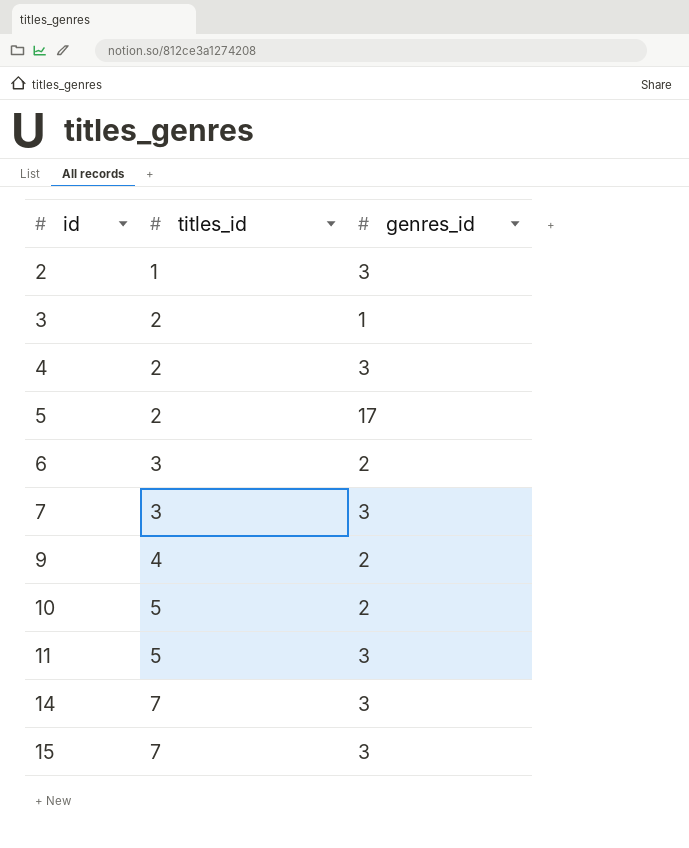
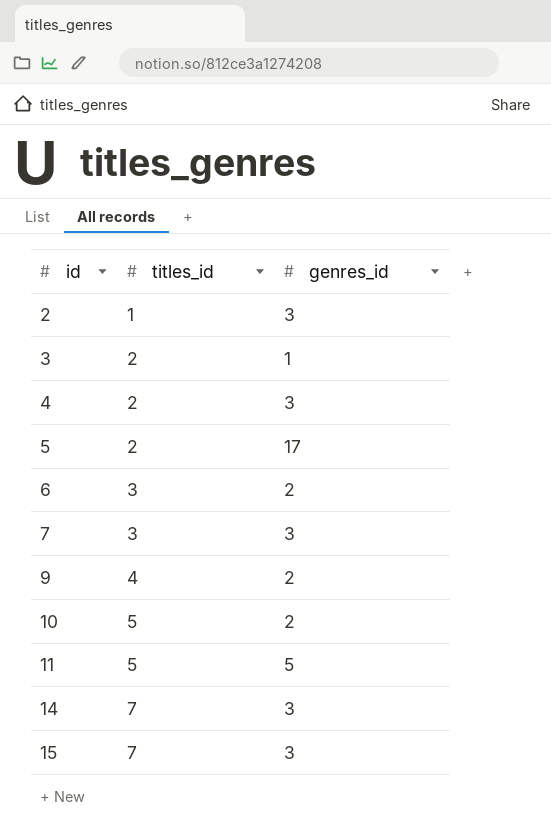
11 | genres_id: 3 -> 5

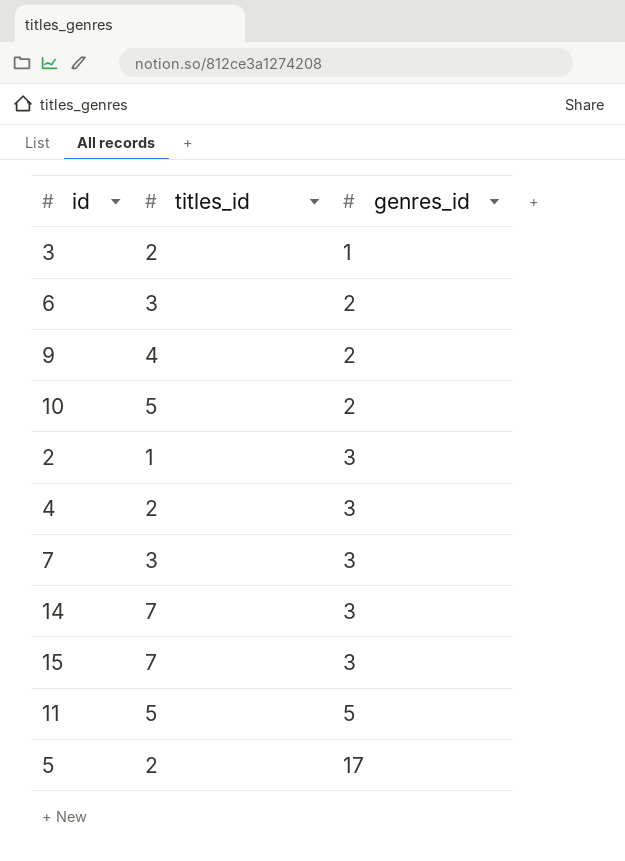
row order: id ascending -> genres_id ascending

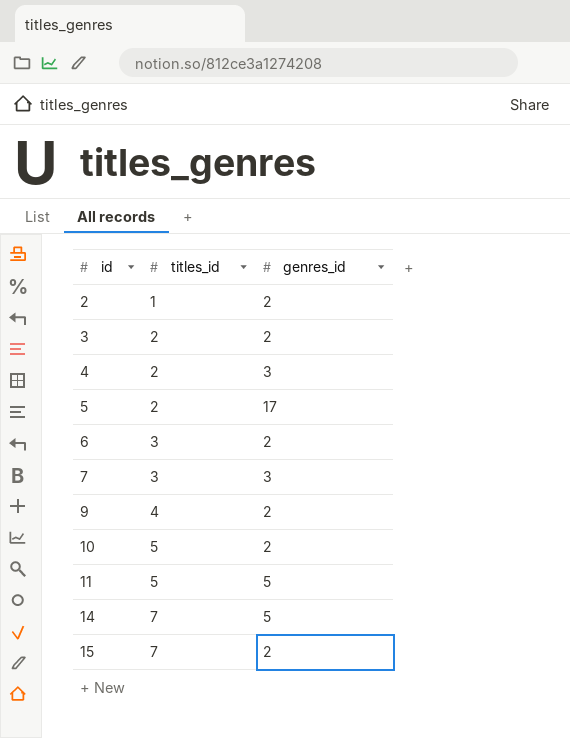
row order: genres_id ascending -> id ascending
2 | genres_id: 3 -> 2
3 | genres_id: 1 -> 2
14 | genres_id: 3 -> 5
15 | genres_id: 3 -> 2

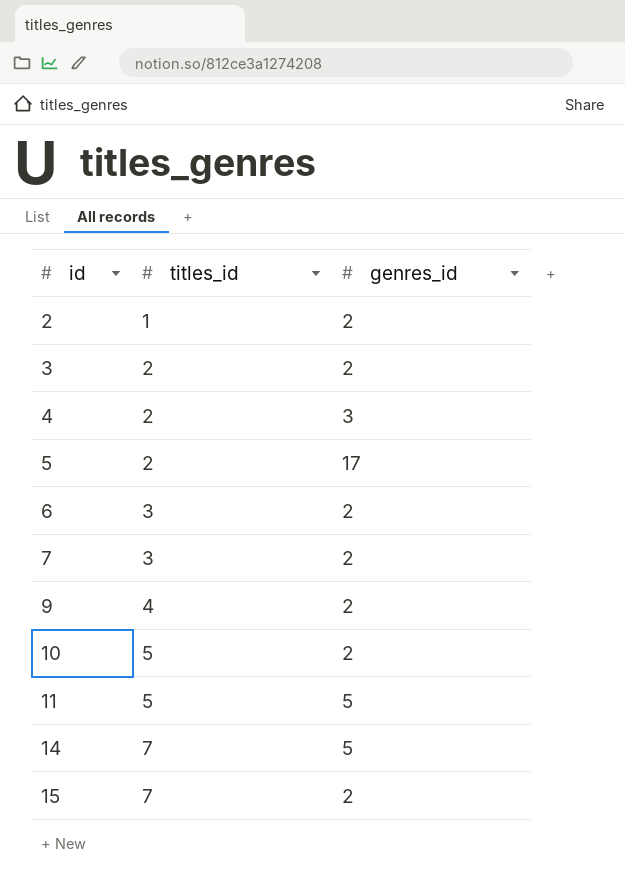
7 | genres_id: 3 -> 2

